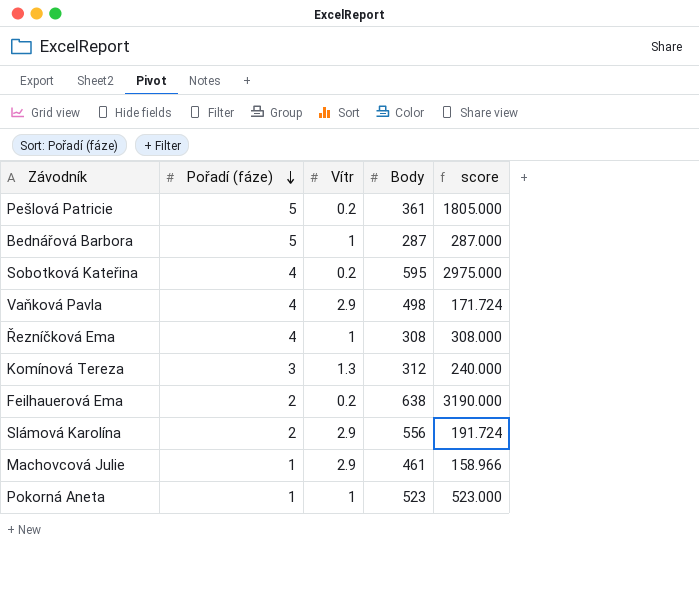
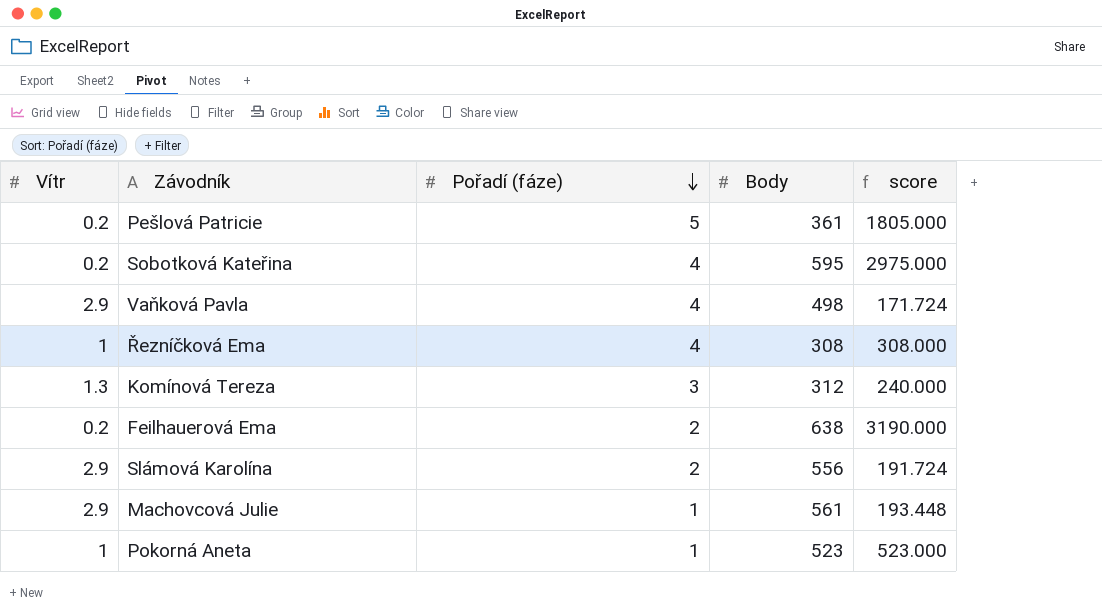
column Vítr | position: 3 -> 1
row Bednářová Barbora: 5 | 1 | 287 | 287.000 -> none
Machovcová Julie | Body: 461 -> 561
Machovcová Julie | score: 158.966 -> 193.448

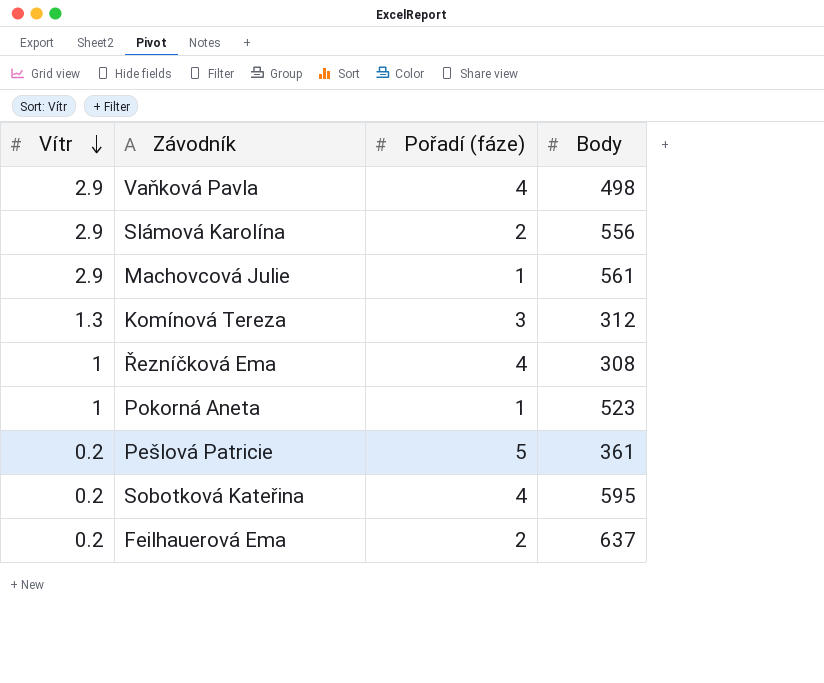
row order: Pořadí (fáze) descending -> Vítr descending
column score | formula: [Body] / [Vítr] -> none
Feilhauerová Ema | Body: 638 -> 637

